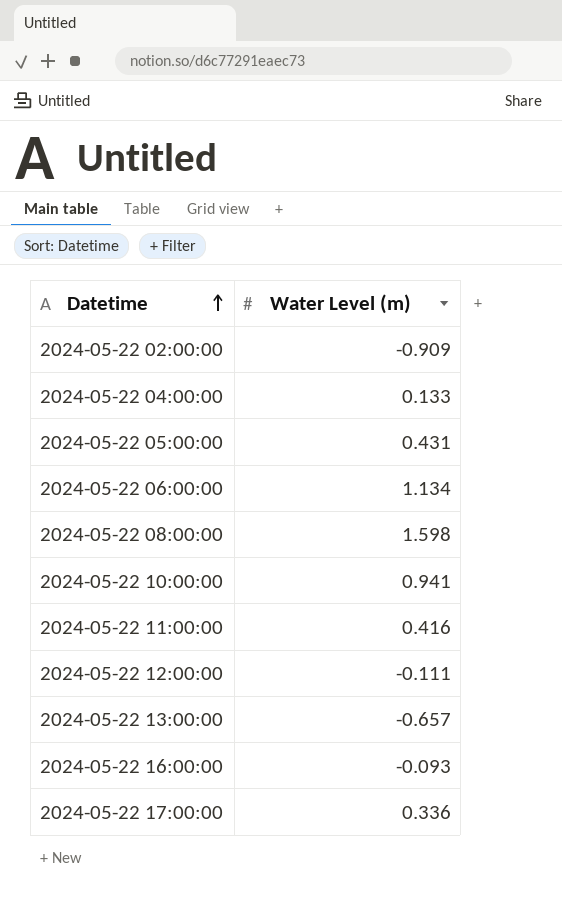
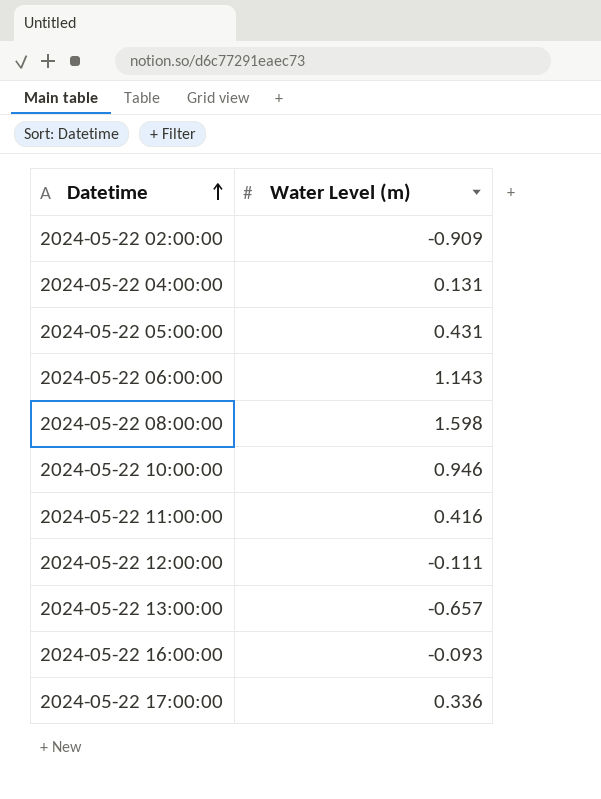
2024-05-22 04:00:00 | Water Level (m): 0.133 -> 0.131
2024-05-22 06:00:00 | Water Level (m): 1.134 -> 1.143
2024-05-22 10:00:00 | Water Level (m): 0.941 -> 0.946

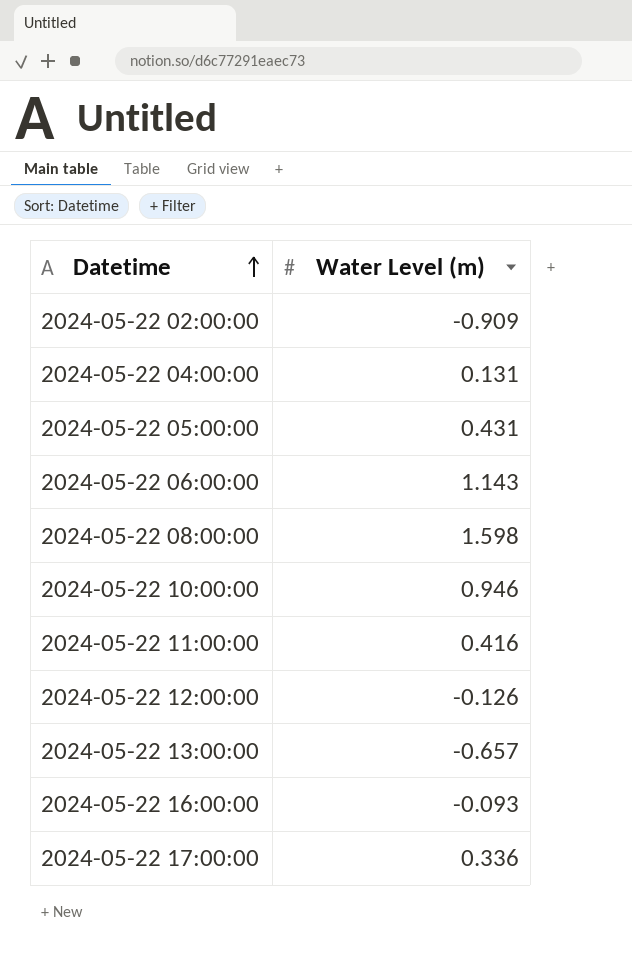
2024-05-22 12:00:00 | Water Level (m): -0.111 -> -0.126

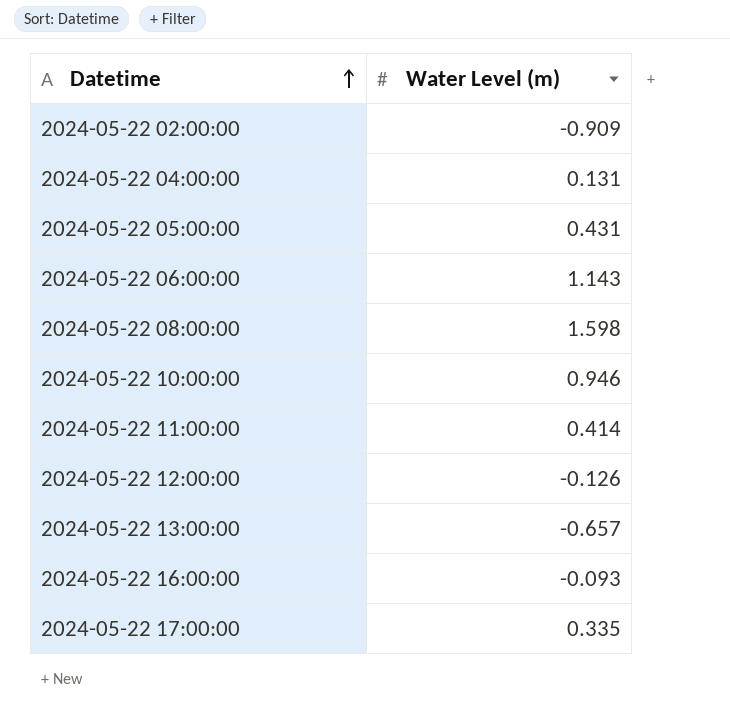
2024-05-22 11:00:00 | Water Level (m): 0.416 -> 0.414
2024-05-22 17:00:00 | Water Level (m): 0.336 -> 0.335

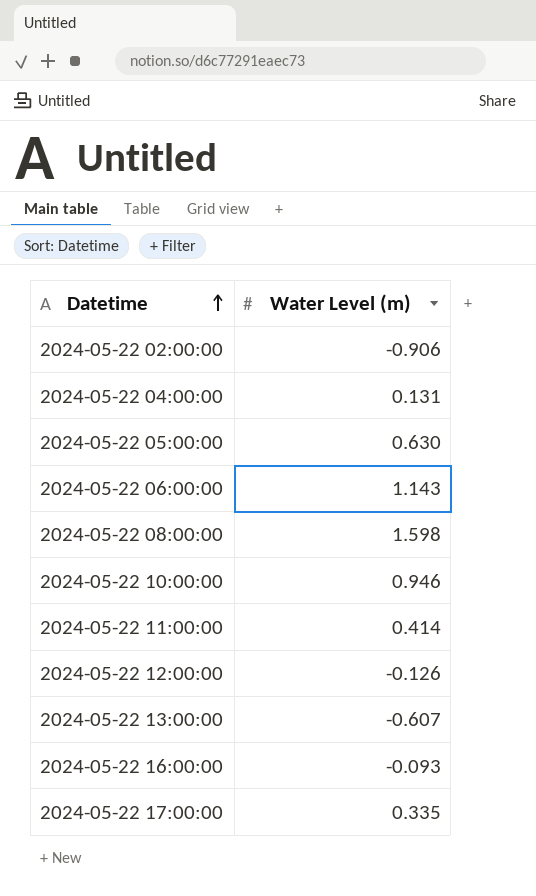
2024-05-22 02:00:00 | Water Level (m): -0.909 -> -0.906
2024-05-22 05:00:00 | Water Level (m): 0.431 -> 0.630
2024-05-22 13:00:00 | Water Level (m): -0.657 -> -0.607

